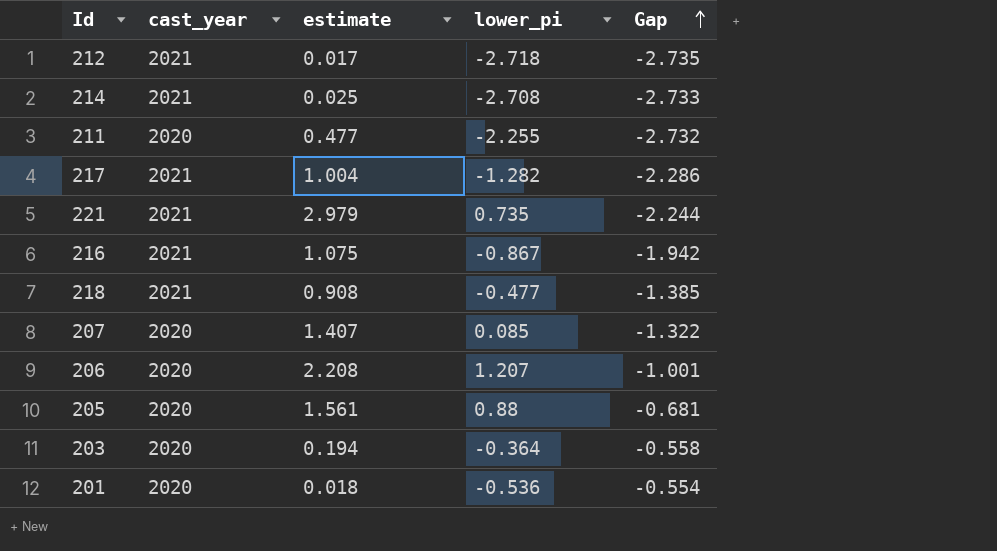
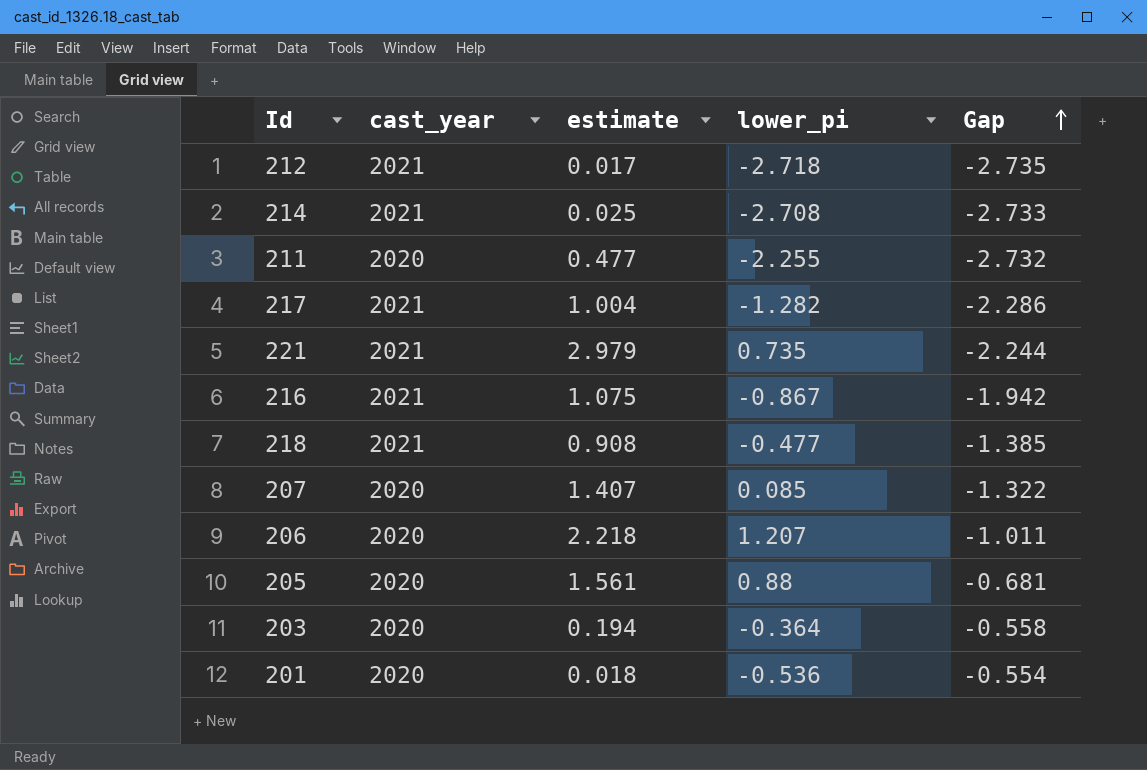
206 | estimate: 2.208 -> 2.218
206 | Gap: -1.001 -> -1.011

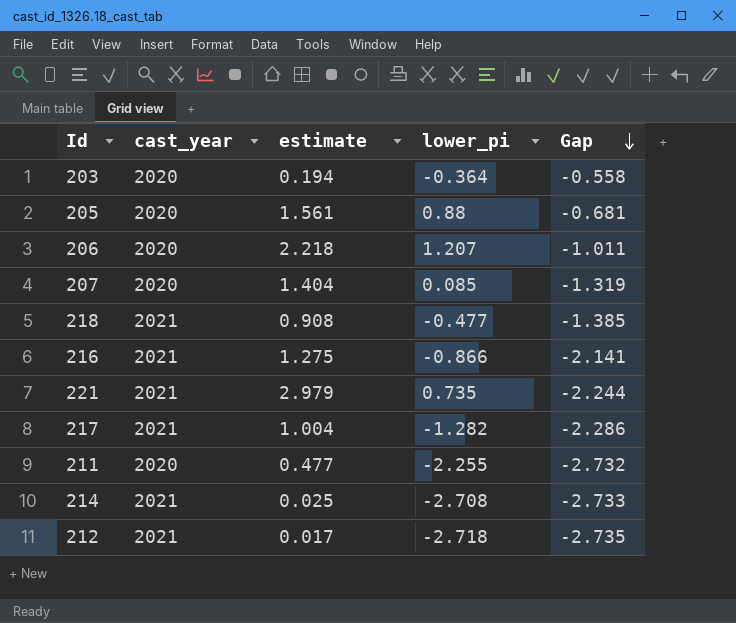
row order: Gap ascending -> Gap descending
row 201: 2020 | 0.018 | -0.536 | -0.554 -> none
207 | estimate: 1.407 -> 1.404
207 | Gap: -1.322 -> -1.319
216 | estimate: 1.075 -> 1.275
216 | lower_pi: -0.867 -> -0.866
216 | Gap: -1.942 -> -2.141

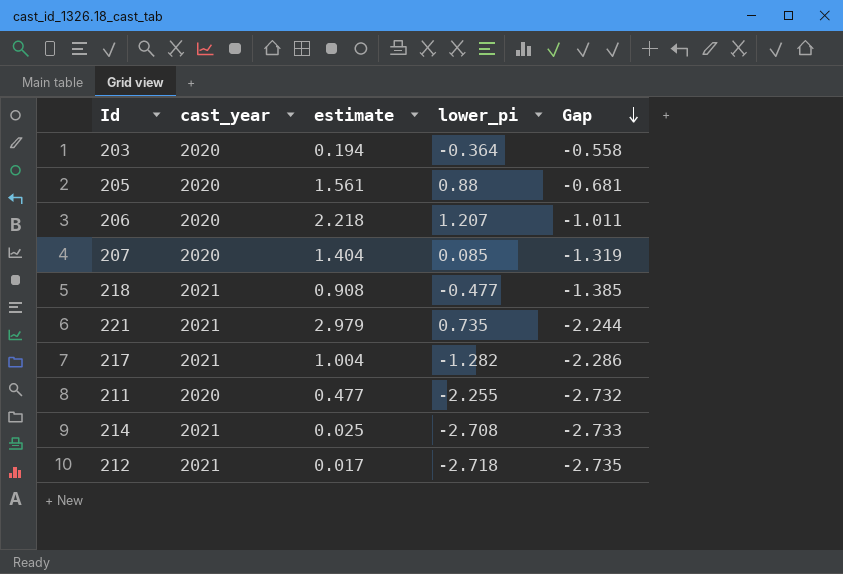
row 216: 2021 | 1.275 | -0.866 | -2.141 -> none

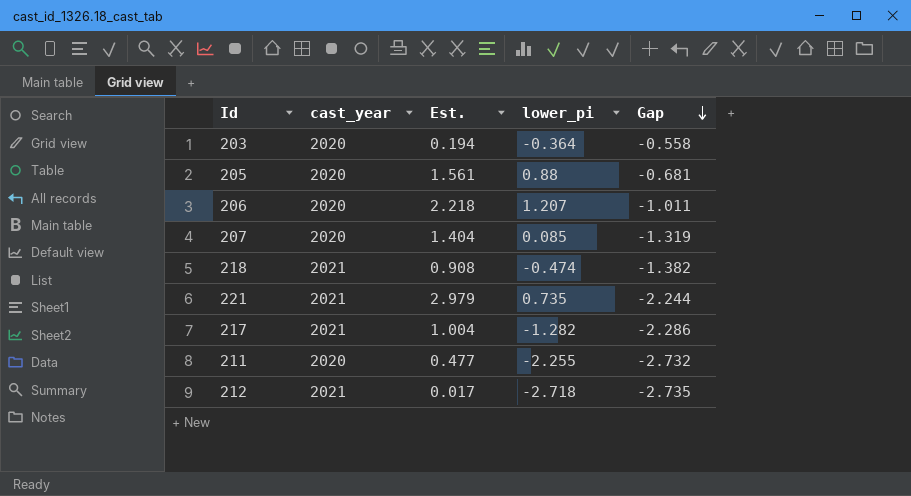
column name: estimate -> Est.
row 214: 2021 | 0.025 | -2.708 | -2.733 -> none
218 | lower_pi: -0.477 -> -0.474
218 | Gap: -1.385 -> -1.382

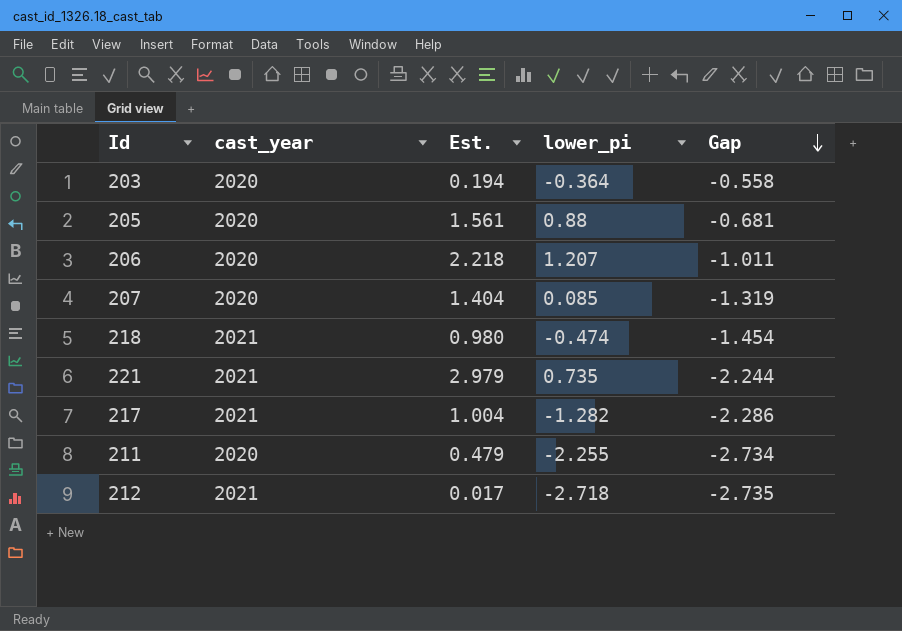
218 | Est.: 0.908 -> 0.980
218 | Gap: -1.382 -> -1.454
211 | Est.: 0.477 -> 0.479
211 | Gap: -2.732 -> -2.734

